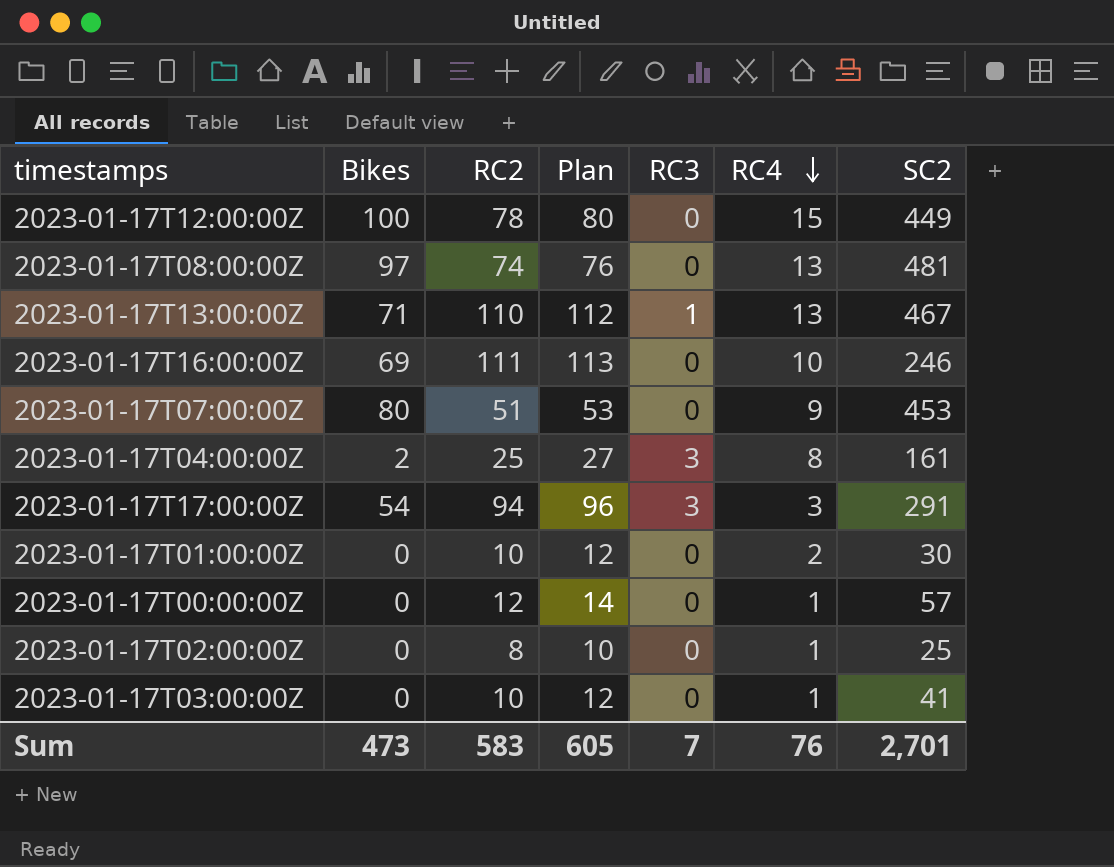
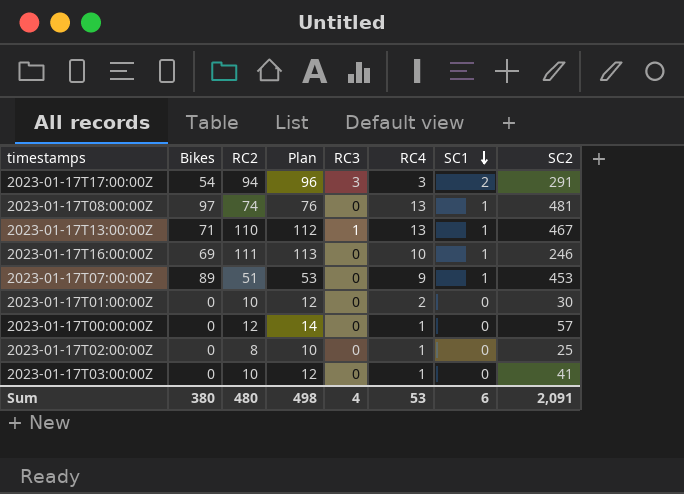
row order: RC4 descending -> SC1 descending
column SC1 | position: none -> 7
row 2023-01-17T12:00:00Z: 100 | 78 | 80 | 0 | 15 | 449 -> none
row 2023-01-17T04:00:00Z: 2 | 25 | 27 | 3 | 8 | 161 -> none
2023-01-17T07:00:00Z | Bikes: 80 -> 89
Sum | Bikes: 473 -> 380
Sum | RC2: 583 -> 480
Sum | Plan: 605 -> 498
Sum | RC3: 7 -> 4
Sum | RC4: 76 -> 53
Sum | SC2: 2,701 -> 2,091

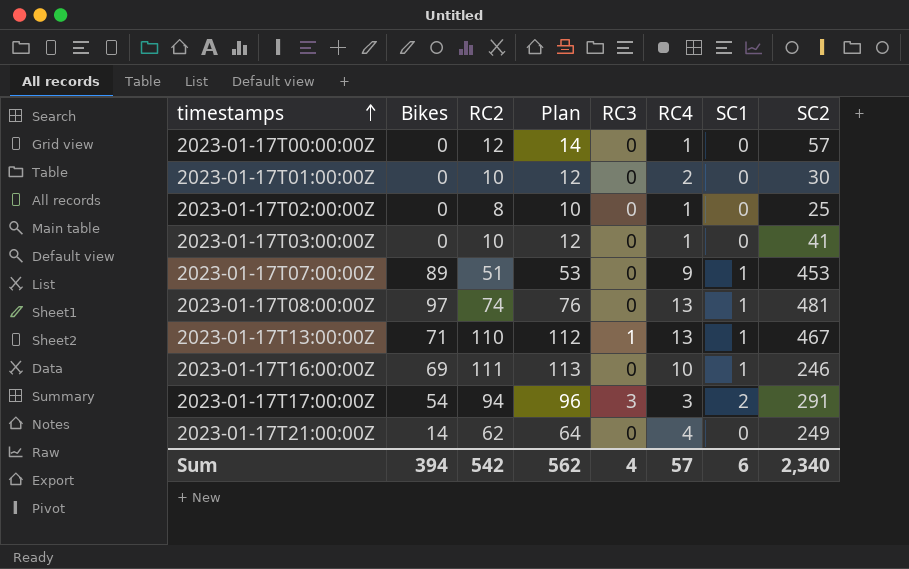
row order: SC1 descending -> timestamps ascending
row 2023-01-17T21:00:00Z: none -> 14 | 62 | 64 | 0 | 4 | 0 | 249
Sum | Bikes: 380 -> 394
Sum | RC2: 480 -> 542
Sum | Plan: 498 -> 562
Sum | RC4: 53 -> 57
Sum | SC2: 2,091 -> 2,340

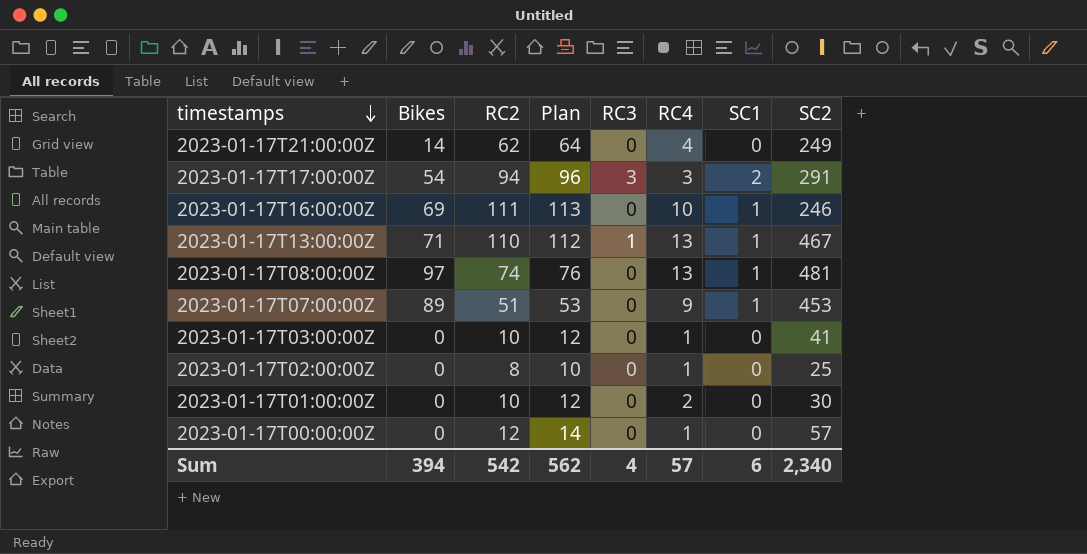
row order: timestamps ascending -> timestamps descending

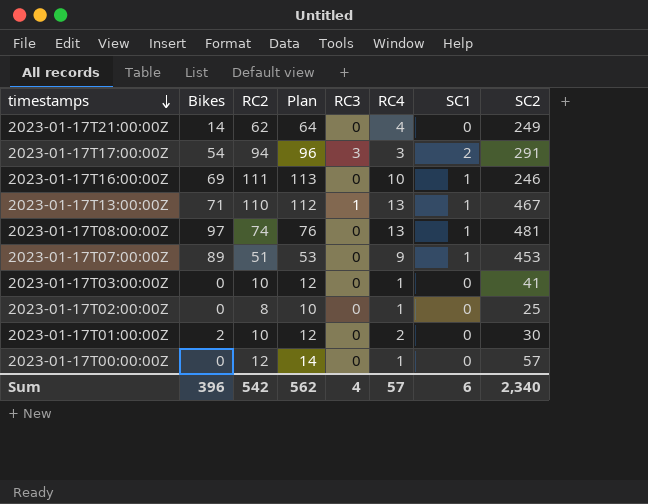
2023-01-17T01:00:00Z | Bikes: 0 -> 2
Sum | Bikes: 394 -> 396

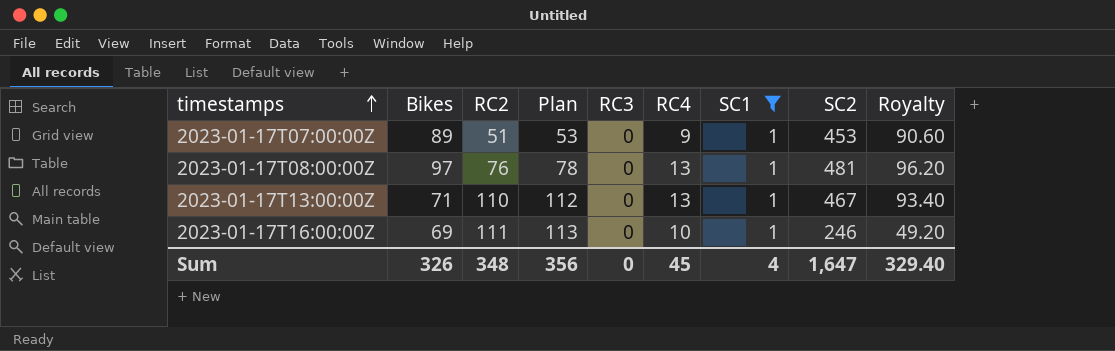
filter: none -> SC1 = 1
row order: timestamps descending -> timestamps ascending
column Royalty | formula: none -> [SC2] * 0.2
2023-01-17T08:00:00Z | RC2: 74 -> 76
2023-01-17T08:00:00Z | Plan: 76 -> 78
2023-01-17T13:00:00Z | RC3: 1 -> 0
Sum | Bikes: 396 -> 326
Sum | RC2: 542 -> 348
Sum | Plan: 562 -> 356
Sum | RC3: 4 -> 0
Sum | RC4: 57 -> 45
Sum | SC1: 6 -> 4
Sum | SC2: 2,340 -> 1,647

